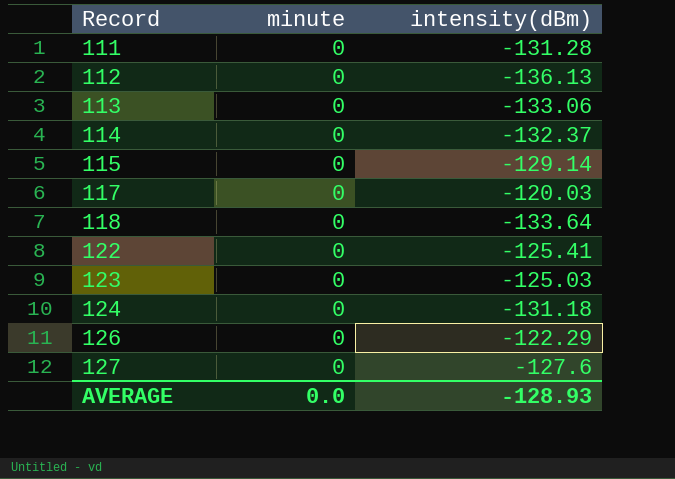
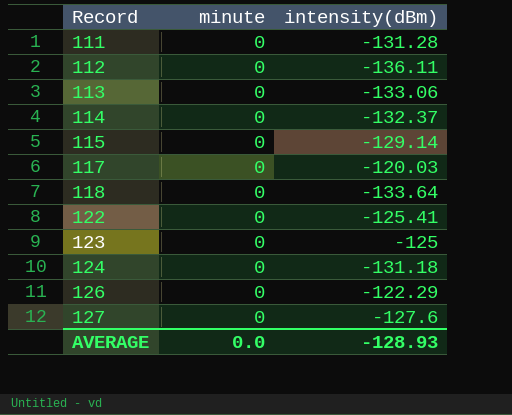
112 | intensity(dBm): -136.13 -> -136.11
123 | intensity(dBm): -125.03 -> -125

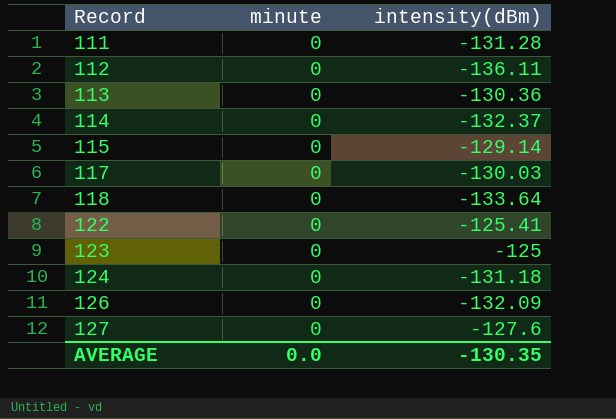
113 | intensity(dBm): -133.06 -> -130.36
117 | intensity(dBm): -120.03 -> -130.03
126 | intensity(dBm): -122.29 -> -132.09
AVERAGE | intensity(dBm): -128.93 -> -130.35

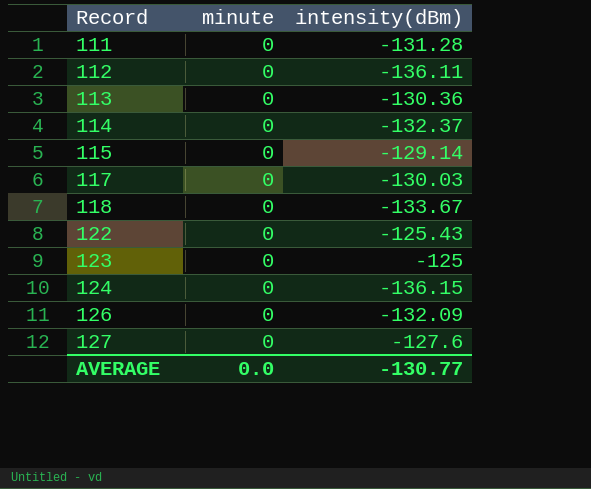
118 | intensity(dBm): -133.64 -> -133.67
122 | intensity(dBm): -125.41 -> -125.43
124 | intensity(dBm): -131.18 -> -136.15
AVERAGE | intensity(dBm): -130.35 -> -130.77

